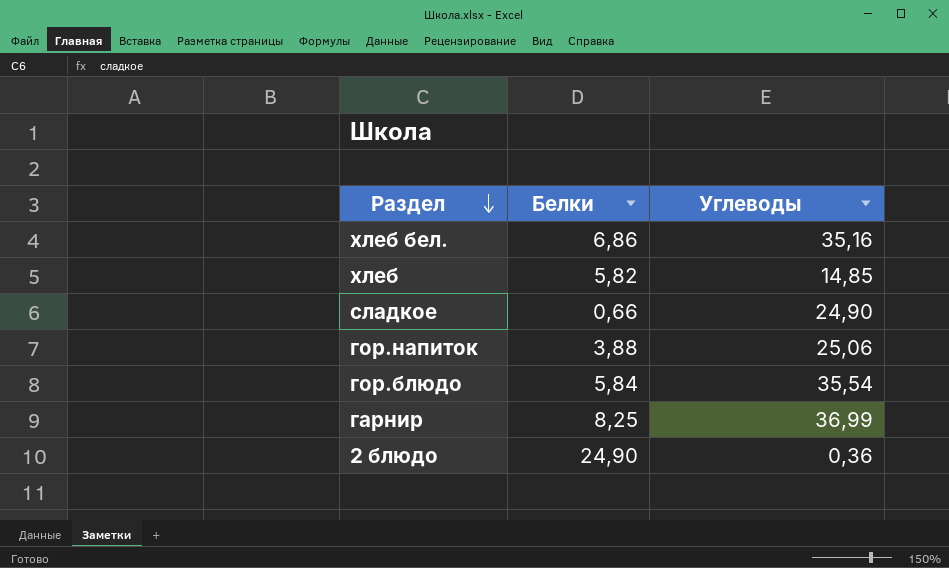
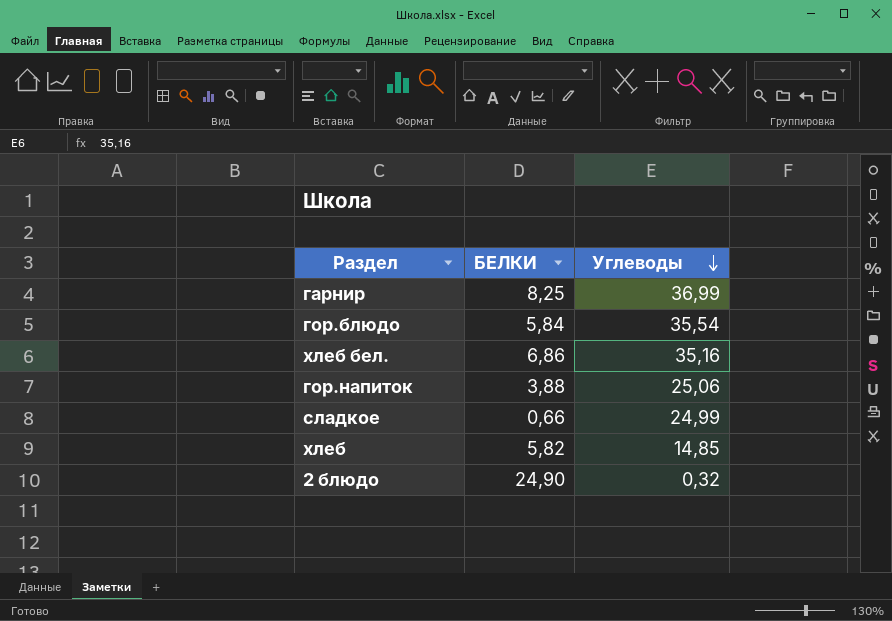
row order: Раздел descending -> Углеводы descending
column name: Белки -> БЕЛКИ
сладкое | Углеводы: 24,90 -> 24,99
2 блюдо | Углеводы: 0,36 -> 0,32

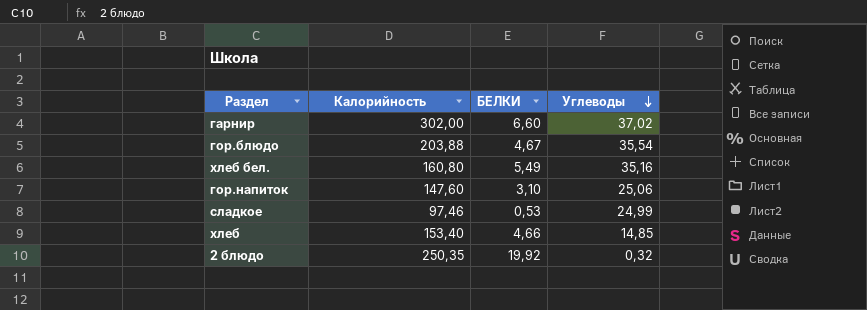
column Калорийность | position: none -> 2
гарнир | БЕЛКИ: 8,25 -> 6,60
гарнир | Углеводы: 36,99 -> 37,02
гор.блюдо | БЕЛКИ: 5,84 -> 4,67
хлеб бел. | БЕЛКИ: 6,86 -> 5,49
гор.напиток | БЕЛКИ: 3,88 -> 3,10
сладкое | БЕЛКИ: 0,66 -> 0,53
хлеб | БЕЛКИ: 5,82 -> 4,66
2 блюдо | БЕЛКИ: 24,90 -> 19,92

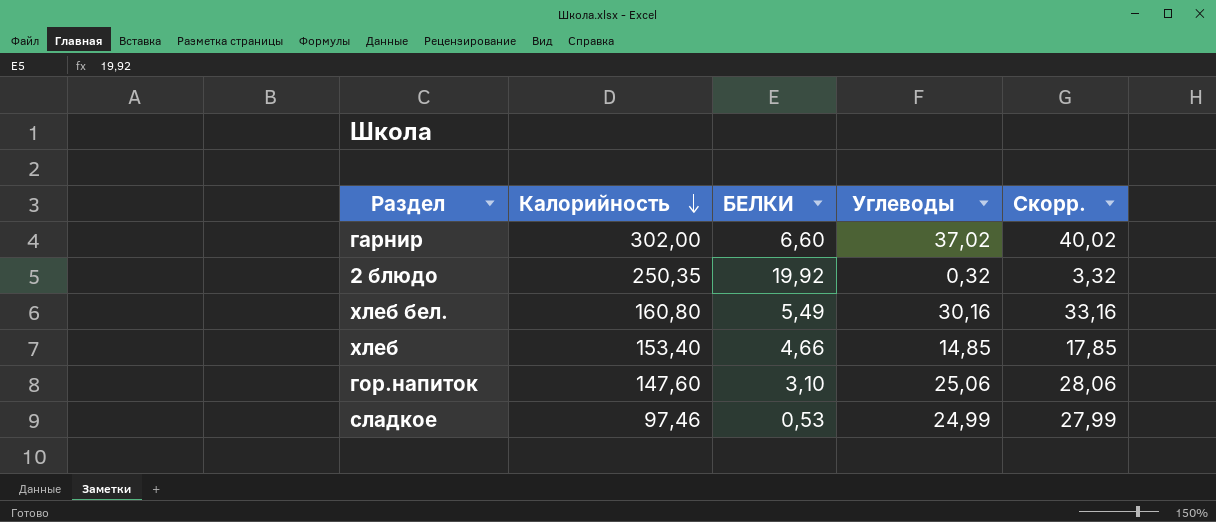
row order: Углеводы descending -> Калорийность descending
column Скорр. | formula: none -> [Углеводы] + 3
row гор.блюдо: 203,88 | 4,67 | 35,54 -> none
хлеб бел. | Углеводы: 35,16 -> 30,16

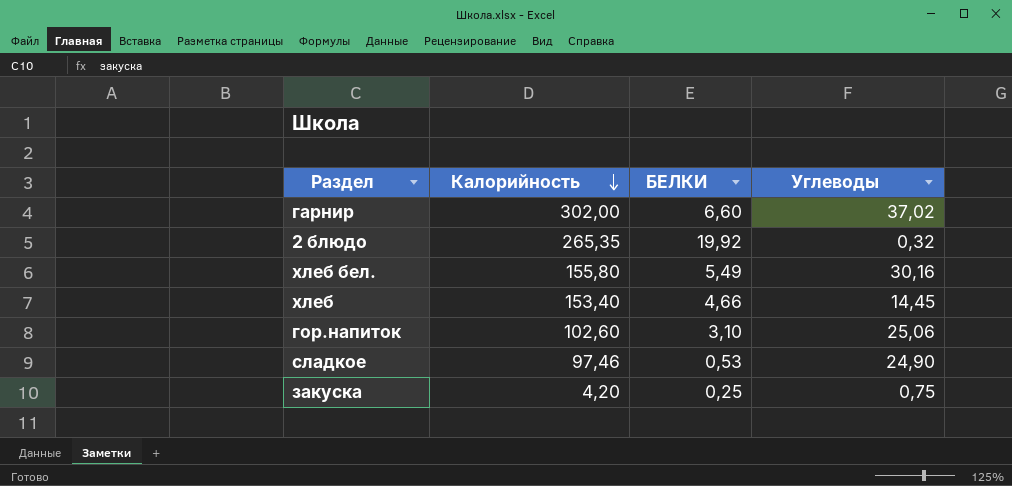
column Скорр. | formula: [Углеводы] + 3 -> none
2 блюдо | Калорийность: 250,35 -> 265,35
хлеб бел. | Калорийность: 160,80 -> 155,80
хлеб | Углеводы: 14,85 -> 14,45
гор.напиток | Калорийность: 147,60 -> 102,60
сладкое | Углеводы: 24,99 -> 24,90
row закуска: none -> 4,20 | 0,25 | 0,75

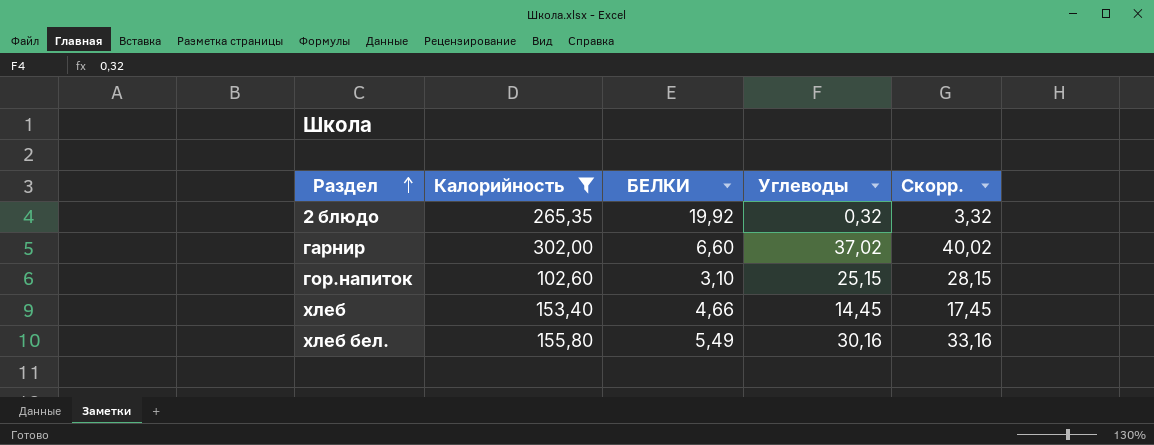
filter: none -> Калорийность >= 102,60
row order: Калорийность descending -> Раздел ascending
column Скорр. | formula: none -> [Углеводы] + 3
гор.напиток | Углеводы: 25,06 -> 25,15

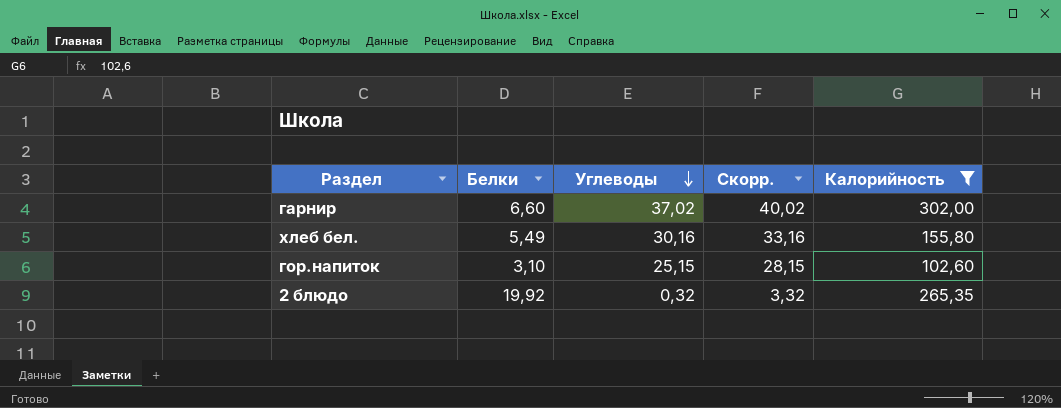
row order: Раздел ascending -> Углеводы descending
column name: БЕЛКИ -> Белки
column Калорийность | position: 2 -> 5
row хлеб: 153,40 | 4,66 | 14,45 | 17,45 -> none

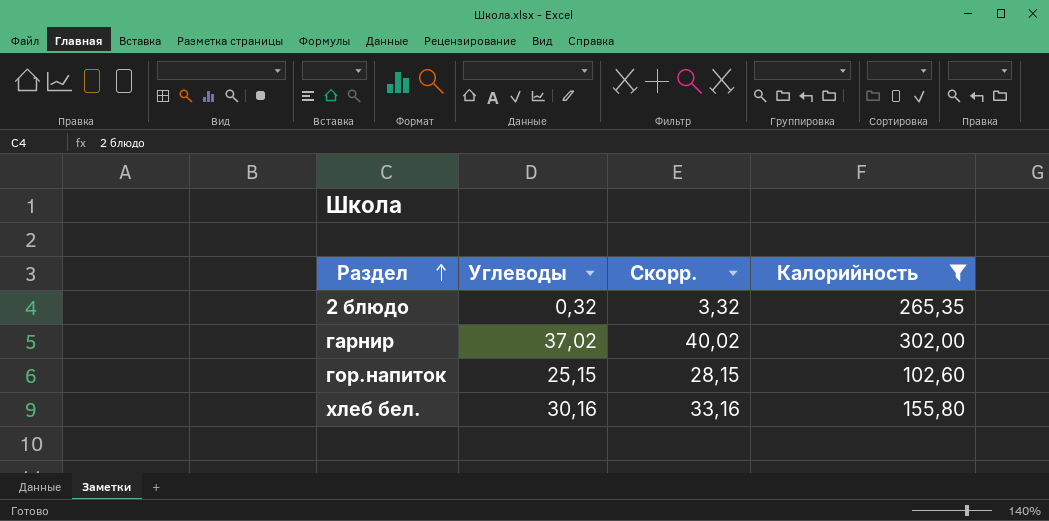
row order: Углеводы descending -> Раздел ascending
column Белки | position: 2 -> none

